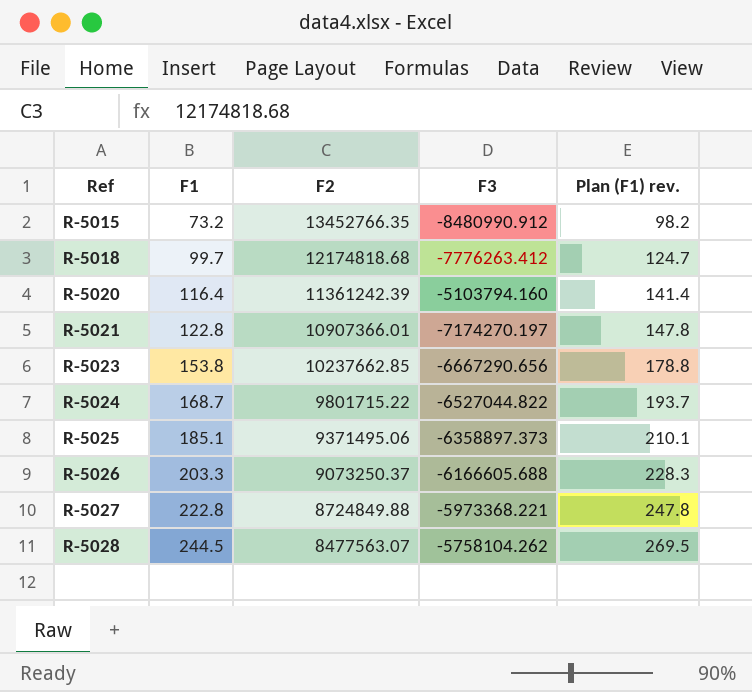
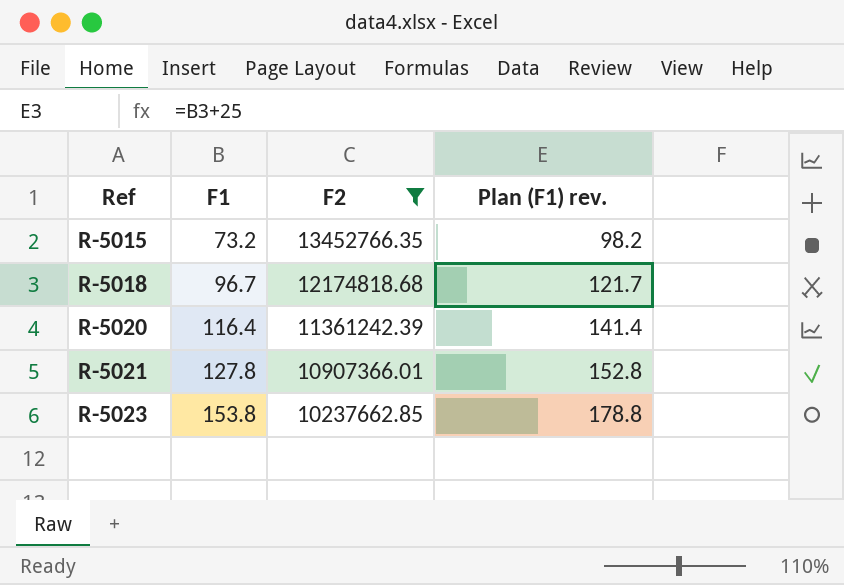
filter: none -> F2 >= 10237662.85
column F3 | position: 4 -> none
R-5018 | F1: 99.7 -> 96.7
R-5018 | Plan (F1) rev.: 124.7 -> 121.7
R-5021 | F1: 122.8 -> 127.8
R-5021 | Plan (F1) rev.: 147.8 -> 152.8

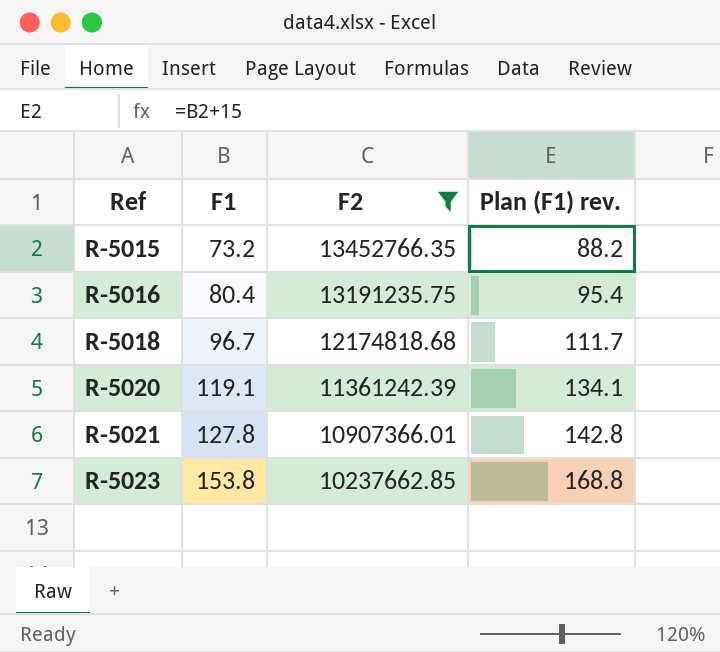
column Plan (F1) rev. | formula: [F1] + 25 -> [F1] + 15
row R-5016: none -> 80.4 | 13191235.75 | 95.4
R-5020 | F1: 116.4 -> 119.1

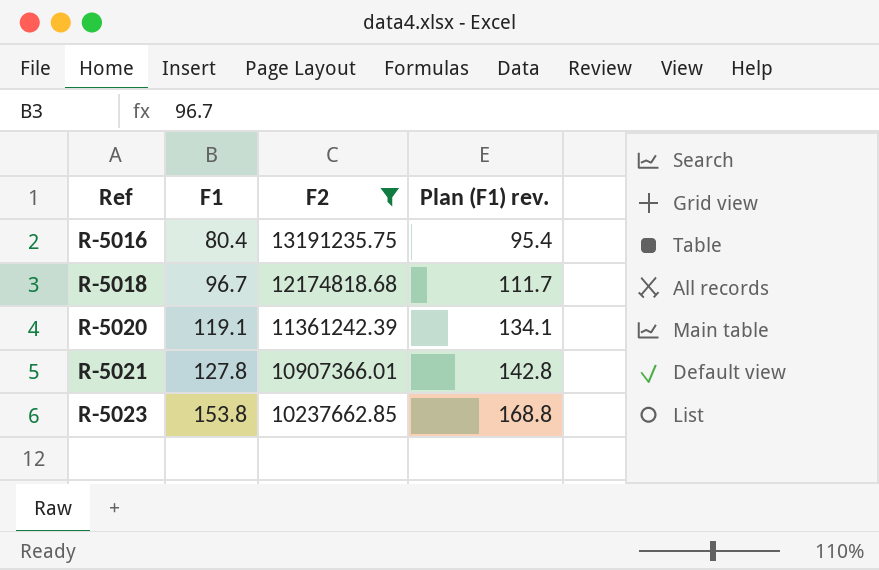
row R-5015: 73.2 | 13452766.35 | 88.2 -> none

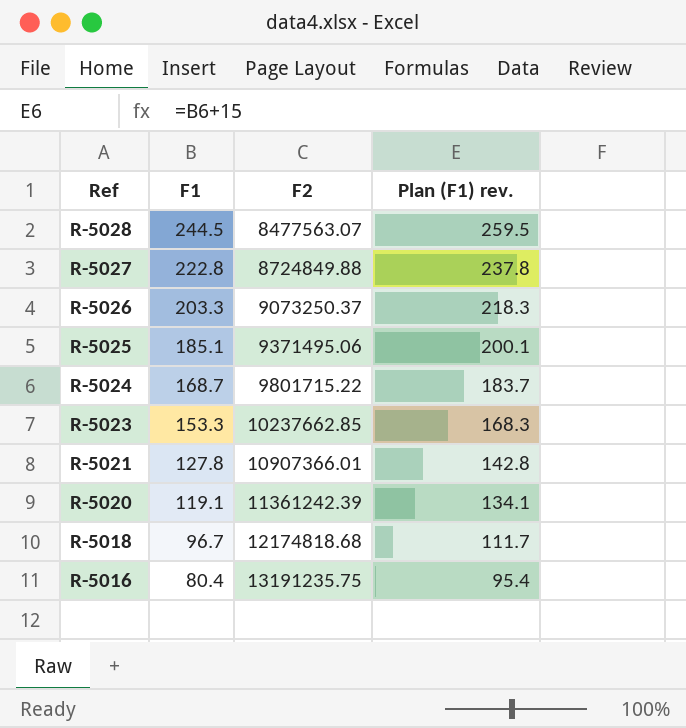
filter: F2 >= 10237662.85 -> none
row order: Ref ascending -> Ref descending
R-5023 | F1: 153.8 -> 153.3
R-5023 | Plan (F1) rev.: 168.8 -> 168.3

